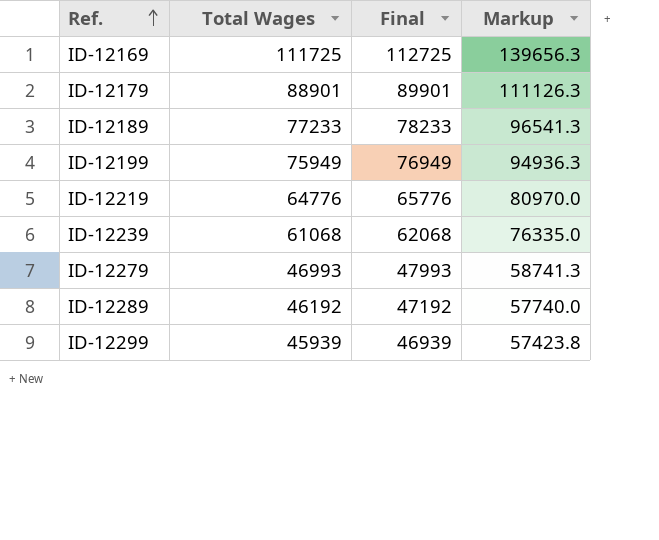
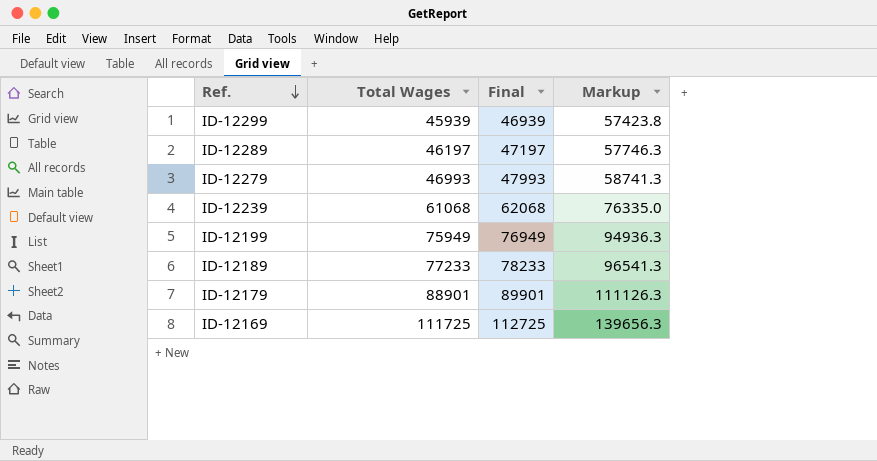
row order: Ref. ascending -> Ref. descending
row ID-12219: 64776 | 65776 | 80970.0 -> none
ID-12289 | Total Wages: 46192 -> 46197
ID-12289 | Final: 47192 -> 47197
ID-12289 | Markup: 57740.0 -> 57746.3

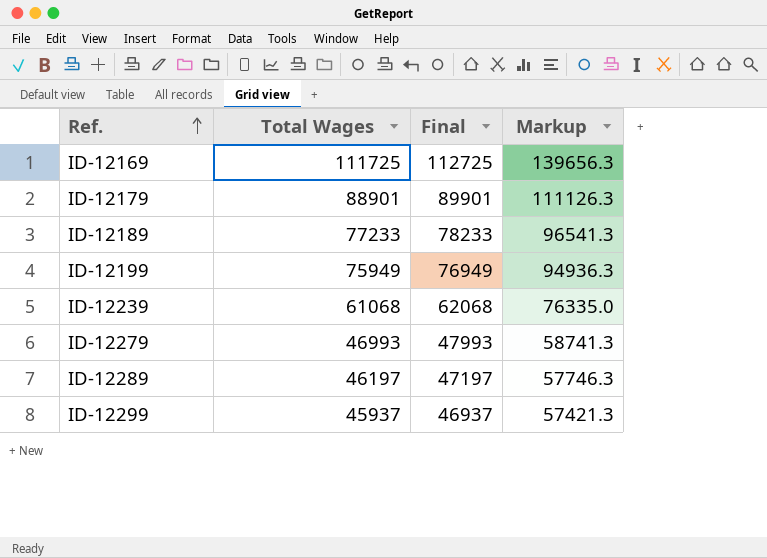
row order: Ref. descending -> Ref. ascending
ID-12299 | Total Wages: 45939 -> 45937
ID-12299 | Final: 46939 -> 46937
ID-12299 | Markup: 57423.8 -> 57421.3

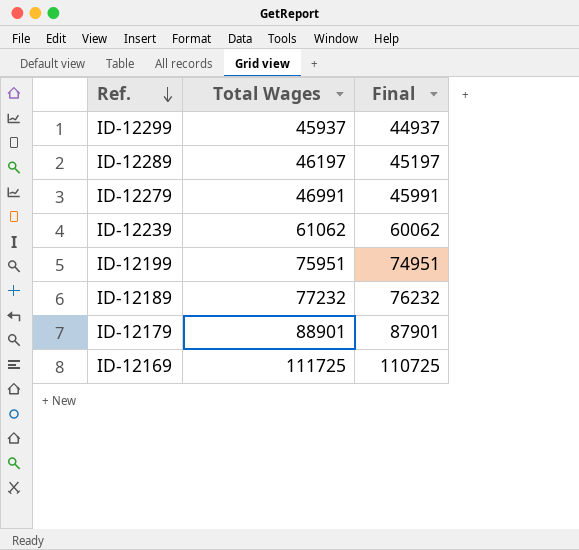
row order: Ref. ascending -> Ref. descending
column Markup | formula: [Total Wages] * 1.25 -> none
column Final | formula: [Total Wages] + 1000 -> [Total Wages] - 1000
ID-12279 | Total Wages: 46993 -> 46991
ID-12239 | Total Wages: 61068 -> 61062
ID-12199 | Total Wages: 75949 -> 75951
ID-12189 | Total Wages: 77233 -> 77232

